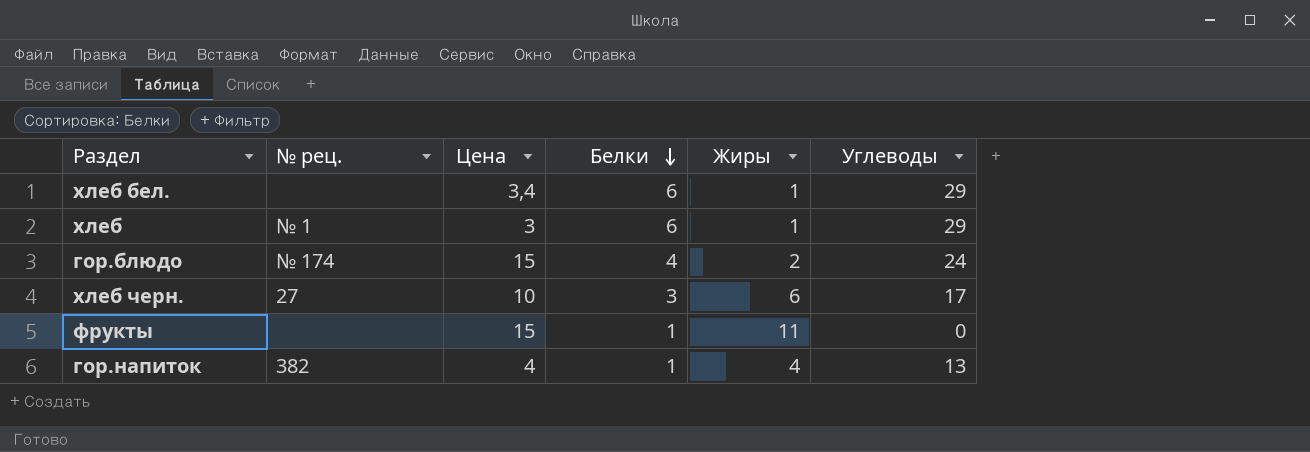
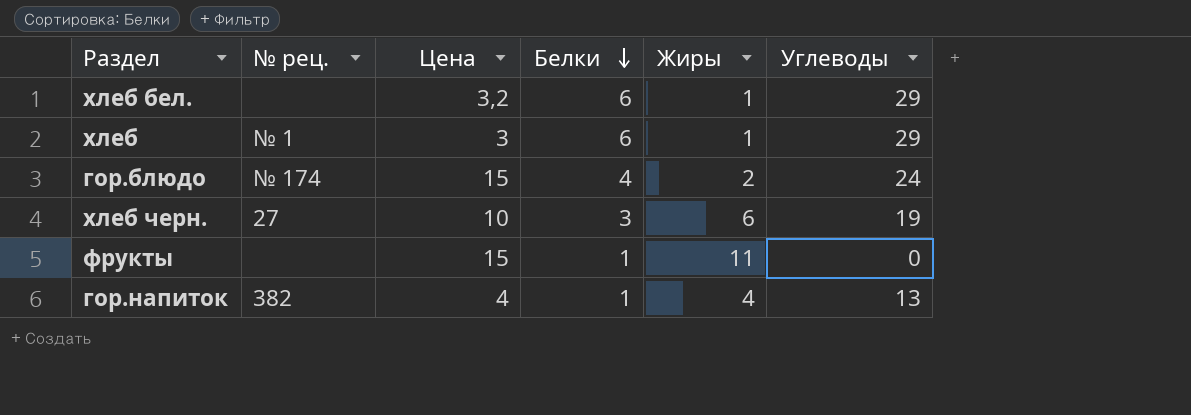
хлеб бел. | Цена: 3,4 -> 3,2
хлеб черн. | Углеводы: 17 -> 19

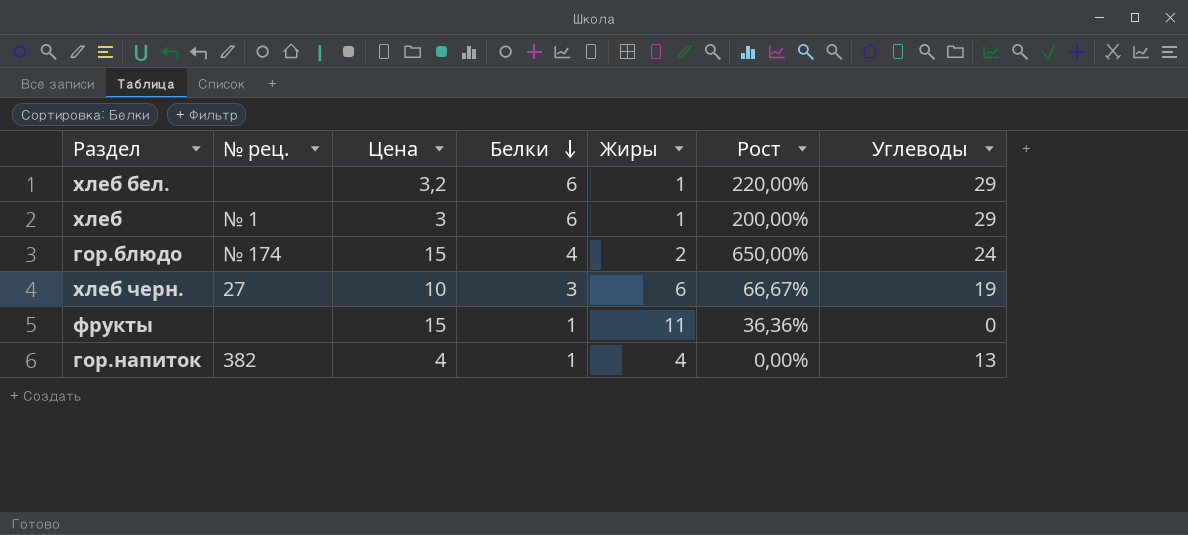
column Рост | formula: none -> ([Цена] - [Жиры]) / [Жиры]

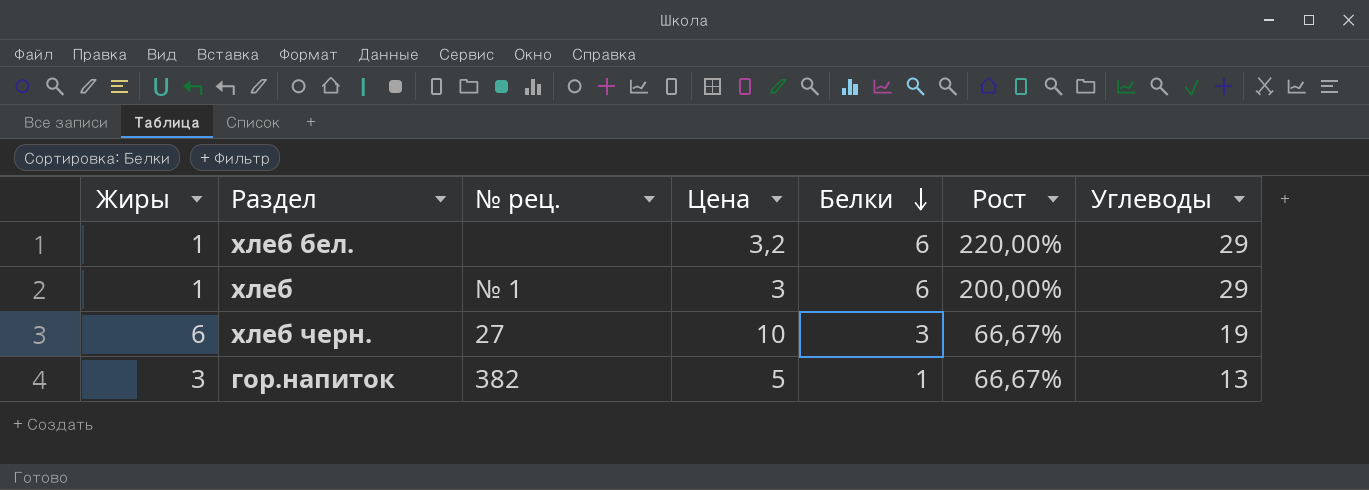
column Жиры | position: 5 -> 1
row гор.блюдо: № 174 | 15 | 4 | 2 | 650,00% | 24 -> none
row фрукты: none | 15 | 1 | 11 | 36,36% | 0 -> none
гор.напиток | Жиры: 4 -> 3
гор.напиток | Цена: 4 -> 5
гор.напиток | Рост: 0,00% -> 66,67%

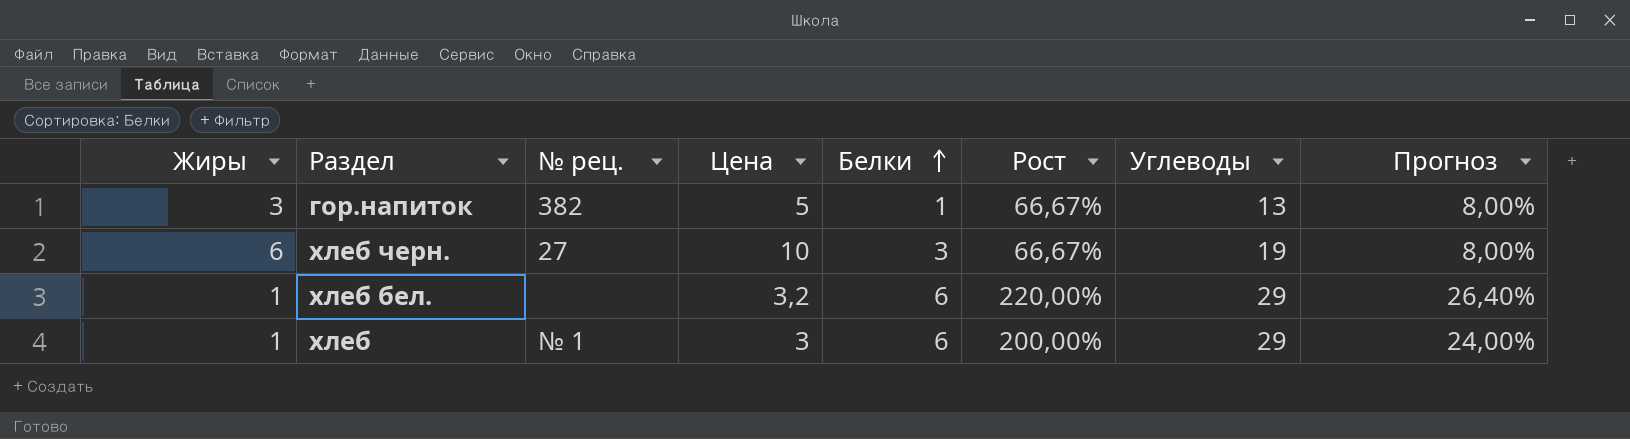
row order: Белки descending -> Белки ascending
column Прогноз | formula: none -> [Рост] * 0,12

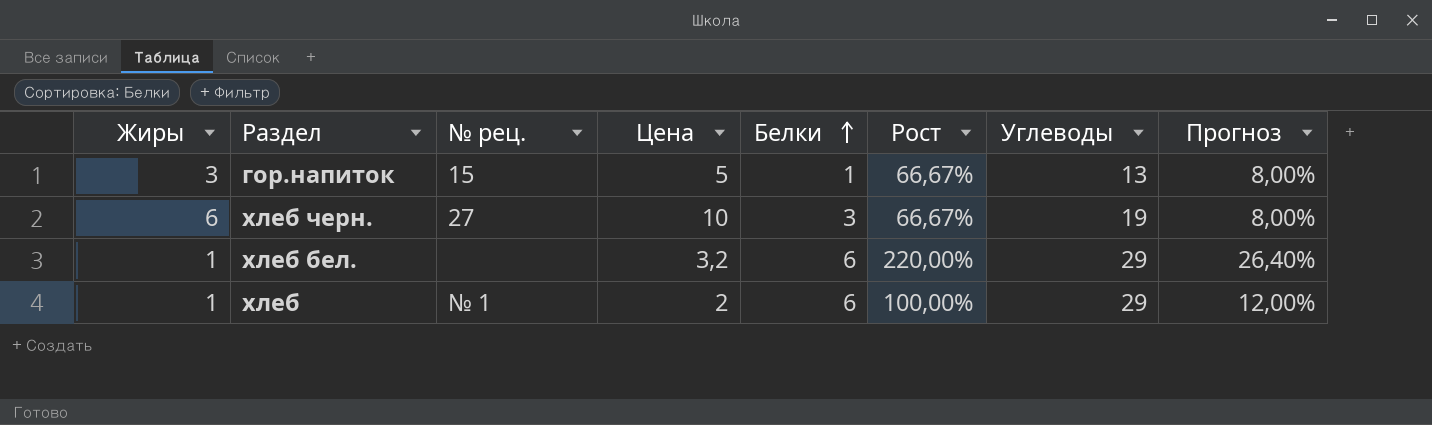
гор.напиток | № рец.: 382 -> 15
хлеб | Цена: 3 -> 2
хлеб | Рост: 200,00% -> 100,00%
хлеб | Прогноз: 24,00% -> 12,00%

